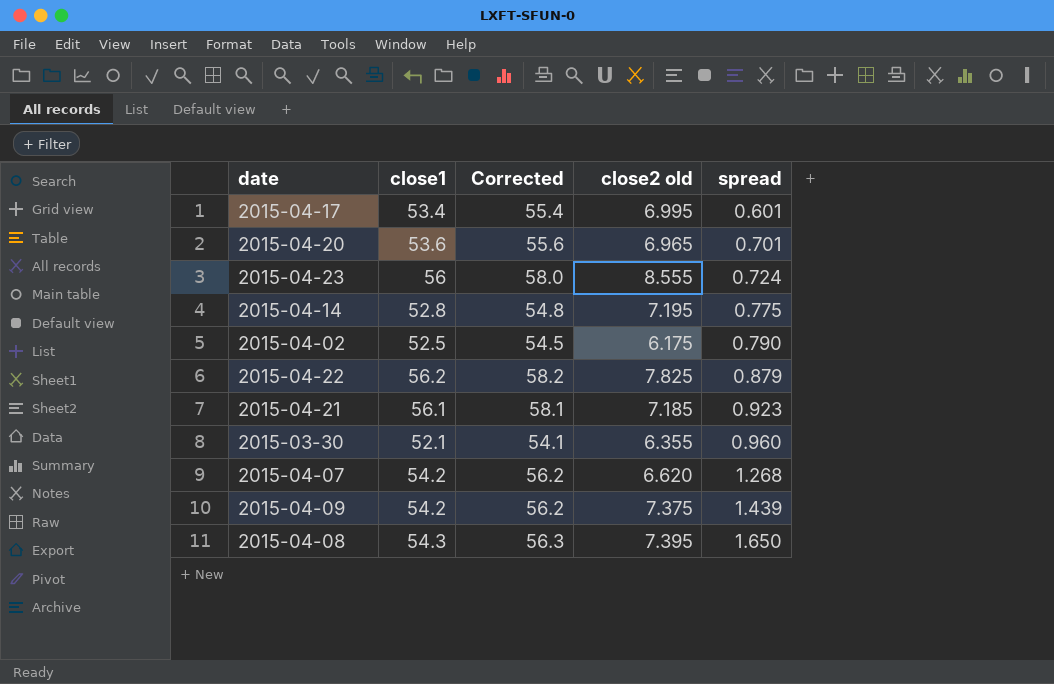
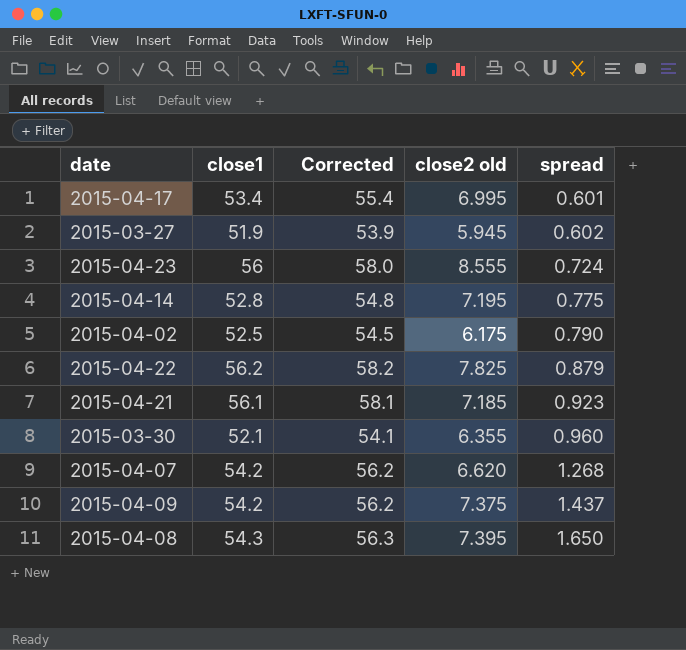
row 2015-04-20: 53.6 | 55.6 | 6.965 | 0.701 -> none
row 2015-03-27: none -> 51.9 | 53.9 | 5.945 | 0.602
2015-04-09 | spread: 1.439 -> 1.437

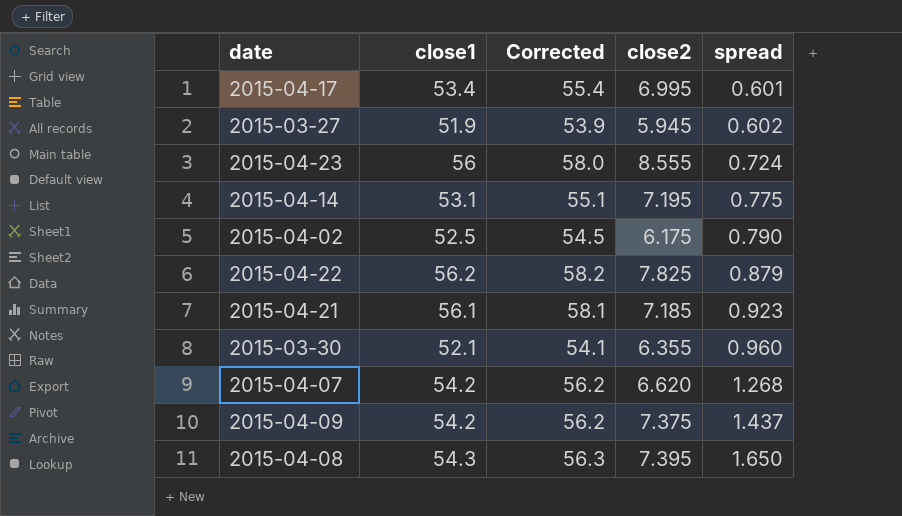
column name: close2 old -> close2
2015-04-14 | close1: 52.8 -> 53.1
2015-04-14 | Corrected: 54.8 -> 55.1

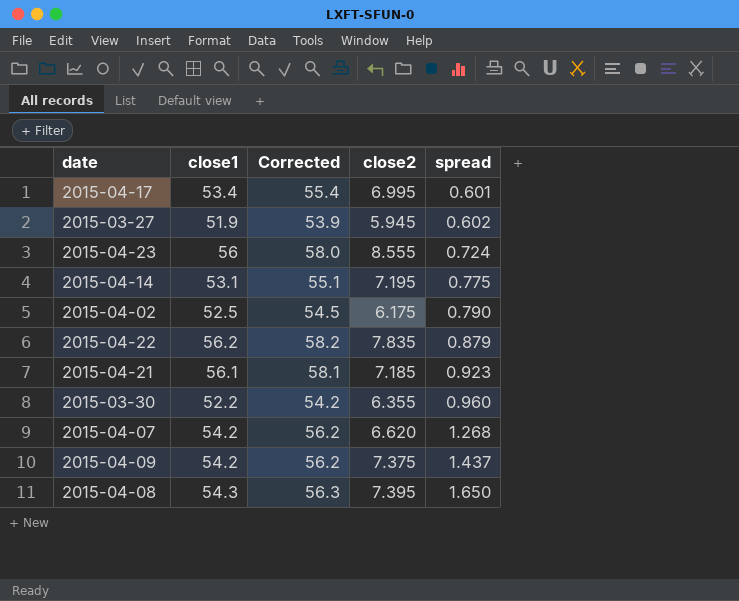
2015-04-22 | close2: 7.825 -> 7.835
2015-03-30 | close1: 52.1 -> 52.2
2015-03-30 | Corrected: 54.1 -> 54.2

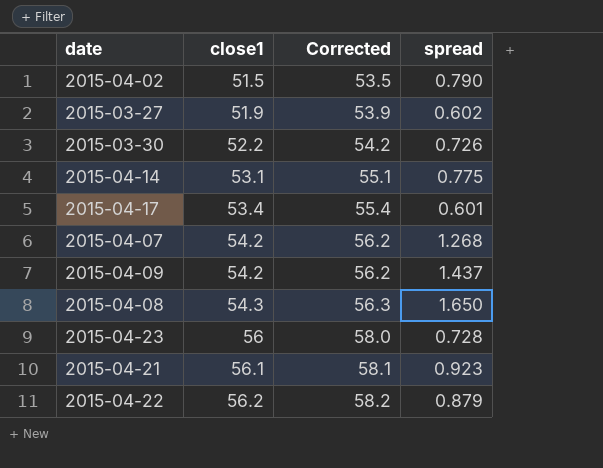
row order: spread ascending -> close1 ascending
column close2 | position: 4 -> none
2015-04-02 | close1: 52.5 -> 51.5
2015-04-02 | Corrected: 54.5 -> 53.5
2015-03-30 | spread: 0.960 -> 0.726
2015-04-23 | spread: 0.724 -> 0.728

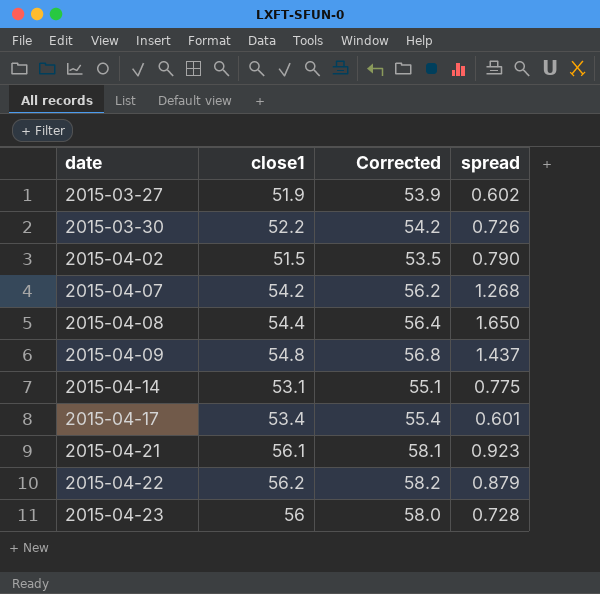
row order: close1 ascending -> date ascending
2015-04-08 | close1: 54.3 -> 54.4
2015-04-08 | Corrected: 56.3 -> 56.4
2015-04-09 | close1: 54.2 -> 54.8
2015-04-09 | Corrected: 56.2 -> 56.8

